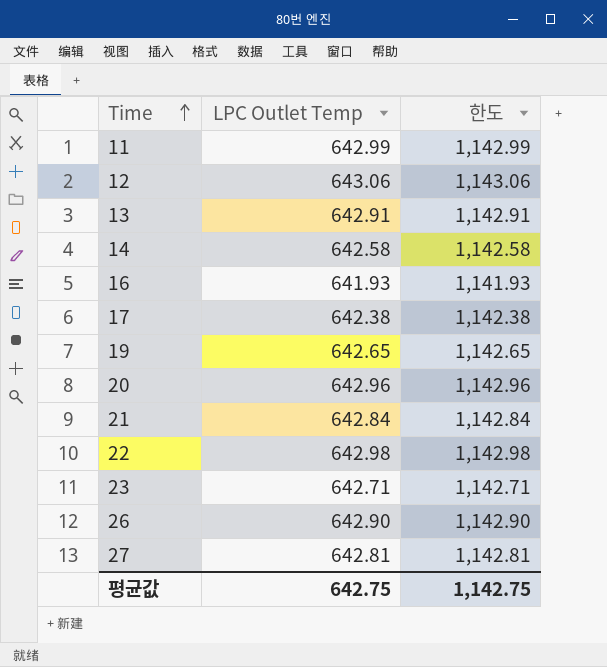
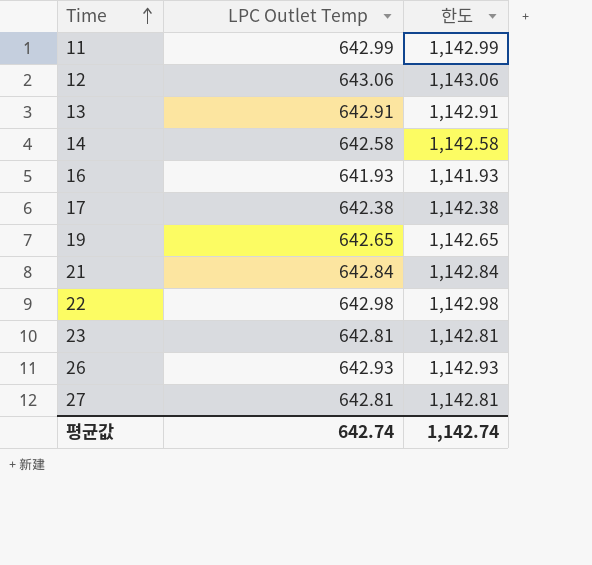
row 20: 642.96 | 1,142.96 -> none
23 | LPC Outlet Temp: 642.71 -> 642.81
23 | 한도: 1,142.71 -> 1,142.81
26 | LPC Outlet Temp: 642.90 -> 642.93
26 | 한도: 1,142.90 -> 1,142.93
평균값 | LPC Outlet Temp: 642.75 -> 642.74
평균값 | 한도: 1,142.75 -> 1,142.74

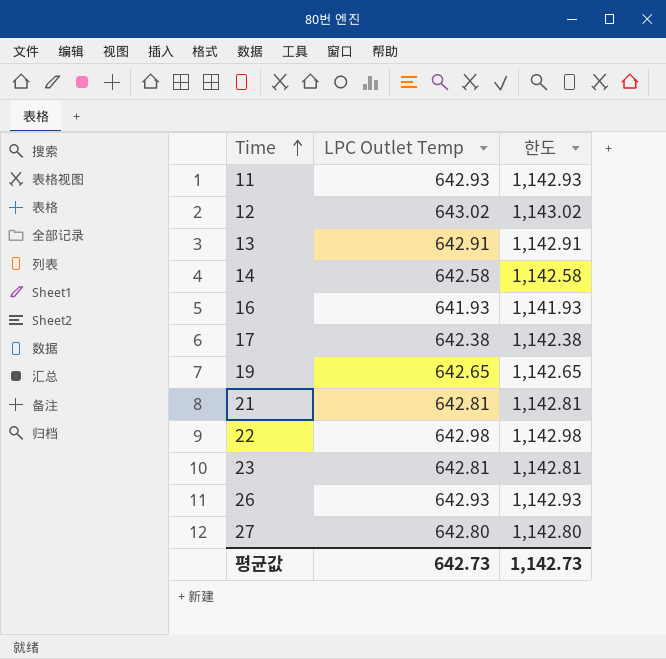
11 | LPC Outlet Temp: 642.99 -> 642.93
11 | 한도: 1,142.99 -> 1,142.93
12 | LPC Outlet Temp: 643.06 -> 643.02
12 | 한도: 1,143.06 -> 1,143.02
21 | LPC Outlet Temp: 642.84 -> 642.81
21 | 한도: 1,142.84 -> 1,142.81
27 | LPC Outlet Temp: 642.81 -> 642.80
27 | 한도: 1,142.81 -> 1,142.80
평균값 | LPC Outlet Temp: 642.74 -> 642.73
평균값 | 한도: 1,142.74 -> 1,142.73

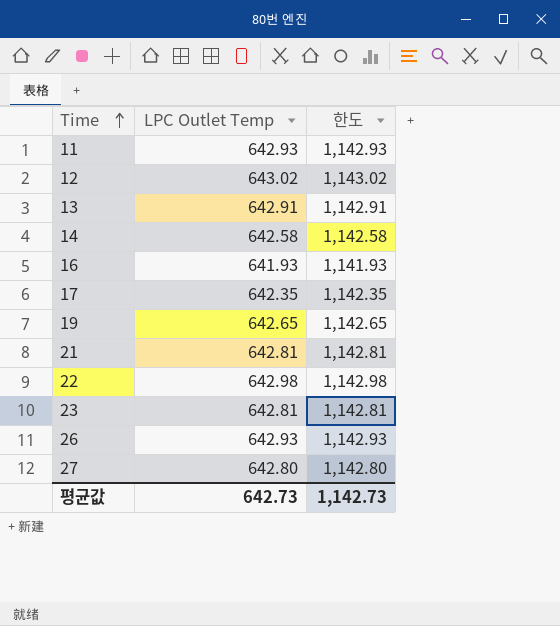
17 | LPC Outlet Temp: 642.38 -> 642.35
17 | 한도: 1,142.38 -> 1,142.35

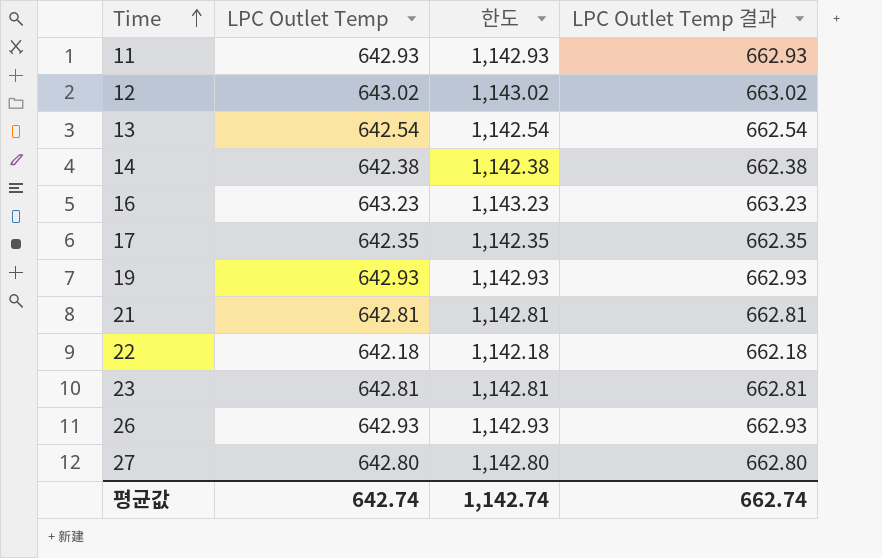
column LPC Outlet Temp 결과 | formula: none -> [LPC Outlet Temp] + 20
13 | LPC Outlet Temp: 642.91 -> 642.54
13 | 한도: 1,142.91 -> 1,142.54
14 | LPC Outlet Temp: 642.58 -> 642.38
14 | 한도: 1,142.58 -> 1,142.38
16 | LPC Outlet Temp: 641.93 -> 643.23
16 | 한도: 1,141.93 -> 1,143.23
19 | LPC Outlet Temp: 642.65 -> 642.93
19 | 한도: 1,142.65 -> 1,142.93
22 | LPC Outlet Temp: 642.98 -> 642.18
22 | 한도: 1,142.98 -> 1,142.18
평균값 | LPC Outlet Temp: 642.73 -> 642.74
평균값 | 한도: 1,142.73 -> 1,142.74

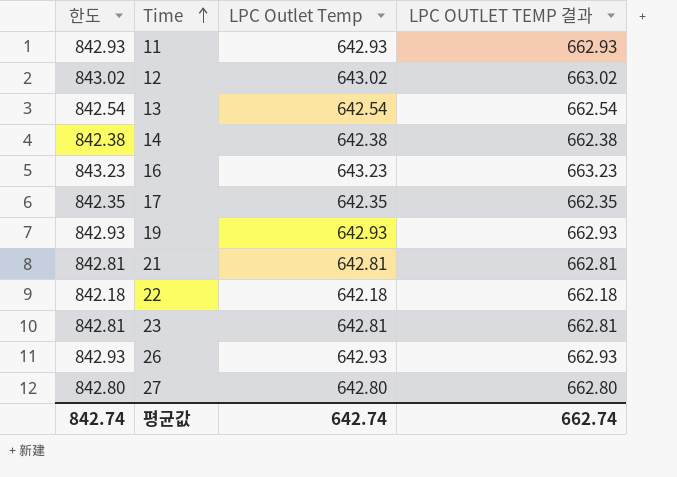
column 한도 | formula: [LPC Outlet Temp] + 500 -> [LPC Outlet Temp] + 200
column 한도 | position: 3 -> 1
column name: LPC Outlet Temp 결과 -> LPC OUTLET TEMP 결과
평균값 | 한도: 1,142.74 -> 842.74

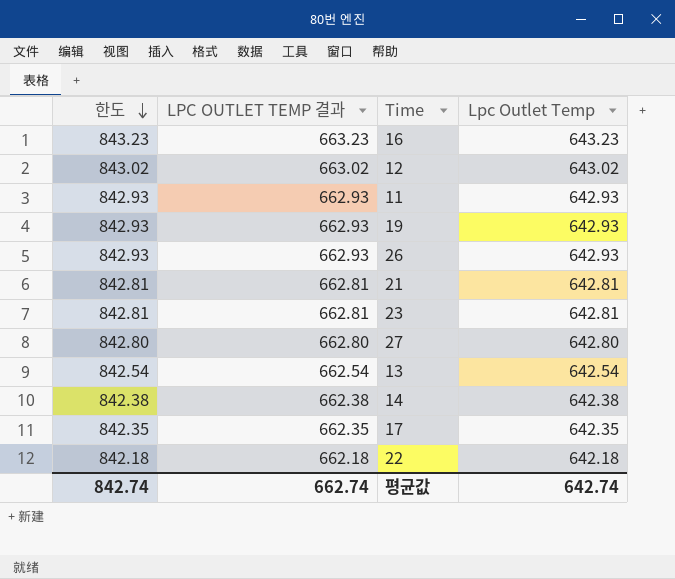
row order: Time ascending -> 한도 descending
column LPC OUTLET TEMP 결과 | position: 4 -> 2
column name: LPC Outlet Temp -> Lpc Outlet Temp

